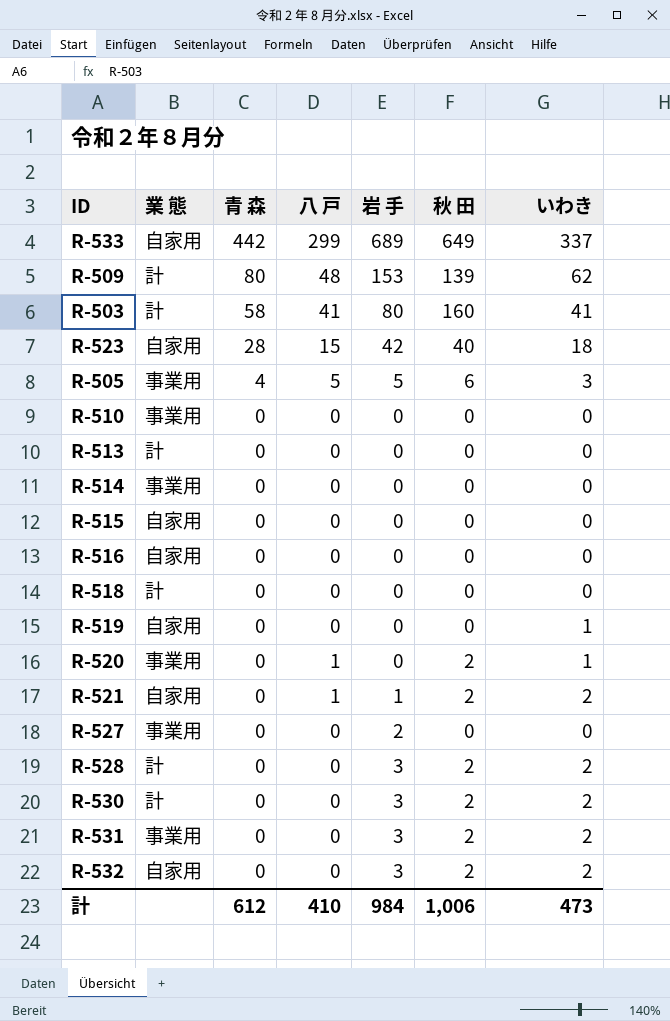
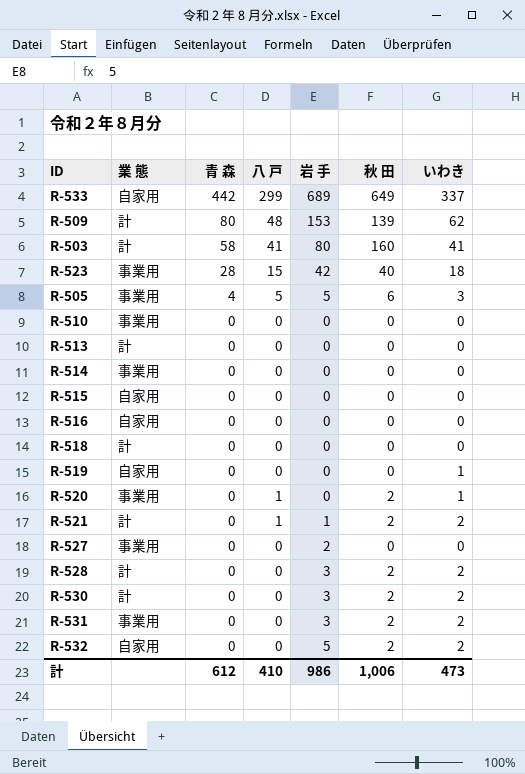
R-523 | 業 態: 自家用 -> 事業用
R-521 | 業 態: 自家用 -> 計
R-532 | 岩 手: 3 -> 5
計 | 岩 手: 984 -> 986

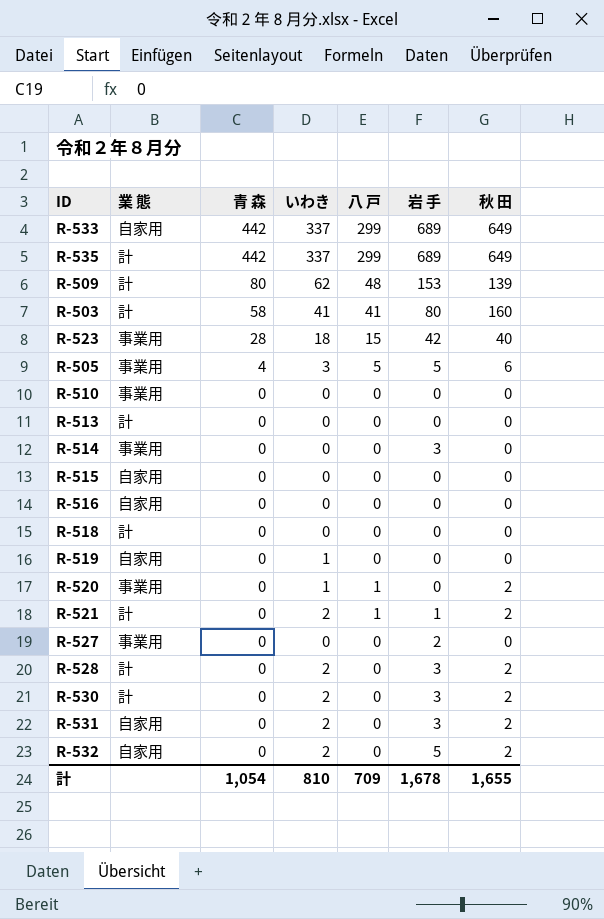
column いわき | position: 7 -> 4
row R-535: none -> 計 | 442 | 337 | 299 | 689 | 649
R-514 | 岩 手: 0 -> 3
R-531 | 業 態: 事業用 -> 自家用
計 | 青 森: 612 -> 1,054
計 | いわき: 473 -> 810
計 | 八 戸: 410 -> 709
計 | 岩 手: 986 -> 1,678
計 | 秋 田: 1,006 -> 1,655

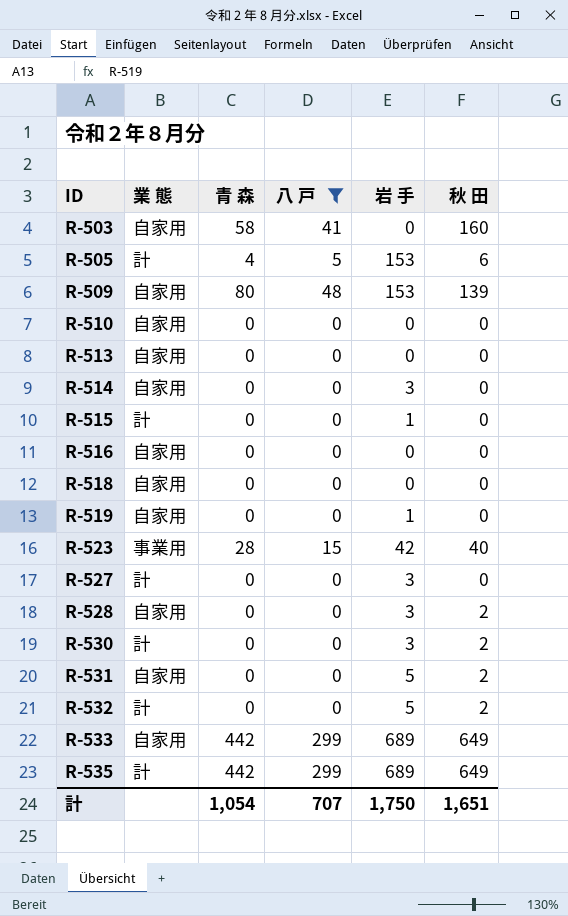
filter: none -> 八 戸 != 1
row order: 青 森 descending -> ID ascending
column いわき | position: 4 -> none
R-503 | 業 態: 計 -> 自家用
R-503 | 岩 手: 80 -> 0
R-505 | 業 態: 事業用 -> 計
R-505 | 岩 手: 5 -> 153
R-509 | 業 態: 計 -> 自家用
R-510 | 業 態: 事業用 -> 自家用
R-513 | 業 態: 計 -> 自家用
R-514 | 業 態: 事業用 -> 自家用
R-515 | 業 態: 自家用 -> 計
R-515 | 岩 手: 0 -> 1
R-518 | 業 態: 計 -> 自家用
R-519 | 岩 手: 0 -> 1
R-527 | 業 態: 事業用 -> 計
R-527 | 岩 手: 2 -> 3
R-528 | 業 態: 計 -> 自家用
R-531 | 岩 手: 3 -> 5
R-532 | 業 態: 自家用 -> 計
計 | 八 戸: 709 -> 707
計 | 岩 手: 1,678 -> 1,750
計 | 秋 田: 1,655 -> 1,651

